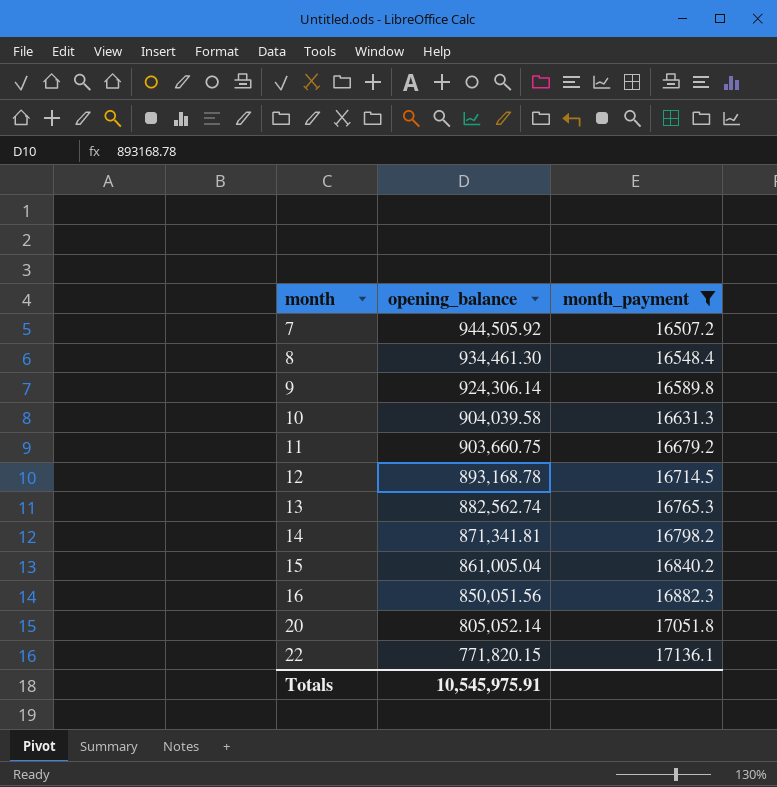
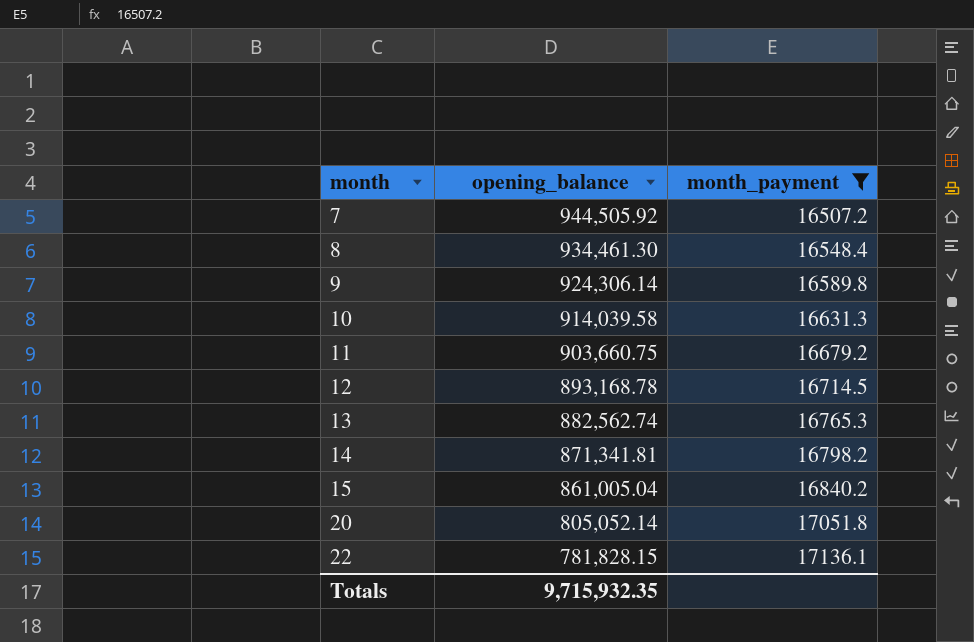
row 16: 850,051.56 | 16882.3 -> none
10 | opening_balance: 904,039.58 -> 914,039.58
22 | opening_balance: 771,820.15 -> 781,828.15
Totals | opening_balance: 10,545,975.91 -> 9,715,932.35

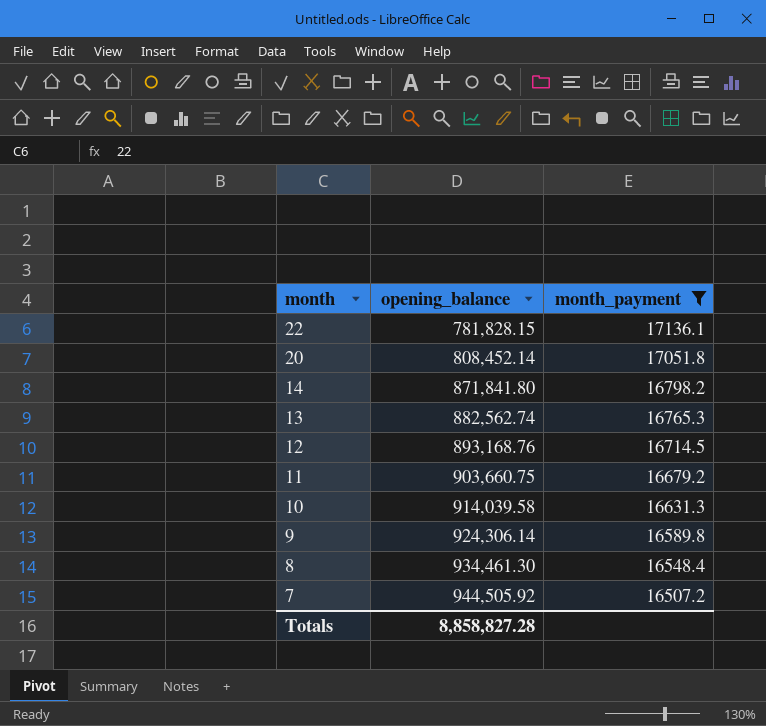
row order: month ascending -> month descending
row 15: 861,005.04 | 16840.2 -> none
20 | opening_balance: 805,052.14 -> 808,452.14
14 | opening_balance: 871,341.81 -> 871,841.80
12 | opening_balance: 893,168.78 -> 893,168.76
Totals | opening_balance: 9,715,932.35 -> 8,858,827.28

